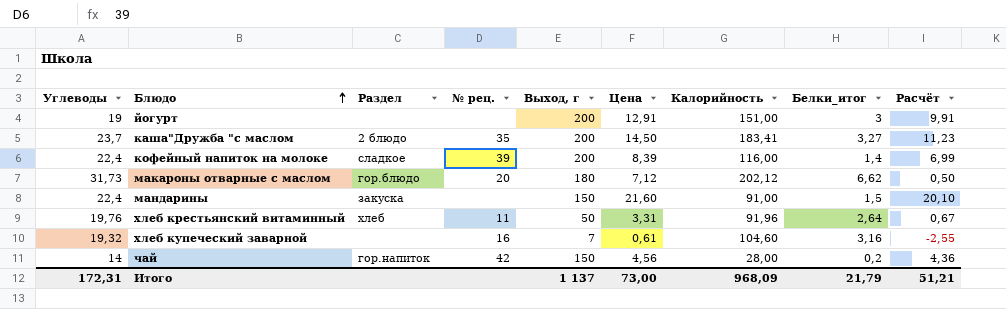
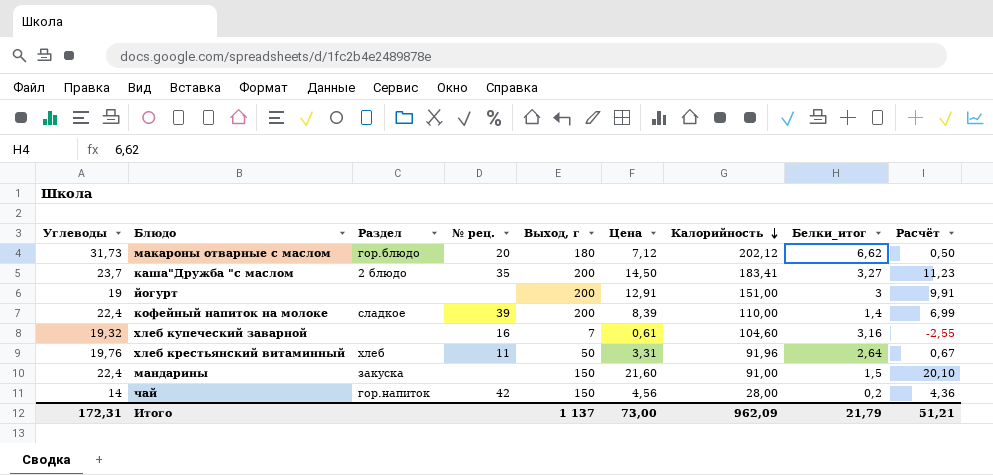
row order: Блюдо ascending -> Калорийность descending
кофейный напиток на молоке | Калорийность: 116,00 -> 110,00
Итого | Калорийность: 968,09 -> 962,09

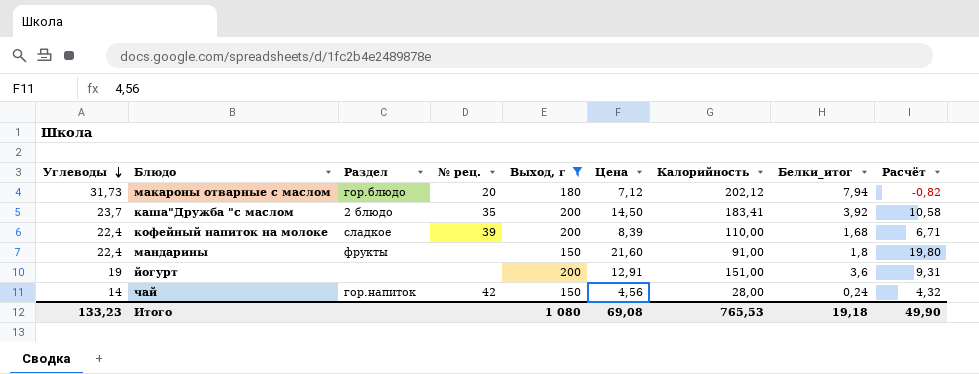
filter: none -> Выход, г >= 150
row order: Калорийность descending -> Углеводы descending
макароны отварные с маслом | Белки_итог: 6,62 -> 7,94
макароны отварные с маслом | Расчёт: 0,50 -> -0,82
каша"Дружба "с маслом | Белки_итог: 3,27 -> 3,92
каша"Дружба "с маслом | Расчёт: 11,23 -> 10,58
кофейный напиток на молоке | Белки_итог: 1,4 -> 1,68
кофейный напиток на молоке | Расчёт: 6,99 -> 6,71
мандарины | Раздел: закуска -> фрукты
мандарины | Белки_итог: 1,5 -> 1,8
мандарины | Расчёт: 20,10 -> 19,80
йогурт | Белки_итог: 3 -> 3,6
йогурт | Расчёт: 9,91 -> 9,31
чай | Белки_итог: 0,2 -> 0,24
чай | Расчёт: 4,36 -> 4,32
Итого | Углеводы: 172,31 -> 133,23
Итого | Выход, г: 1 137 -> 1 080
Итого | Цена: 73,00 -> 69,08
Итого | Калорийность: 962,09 -> 765,53
Итого | Белки_итог: 21,79 -> 19,18
Итого | Расчёт: 51,21 -> 49,90

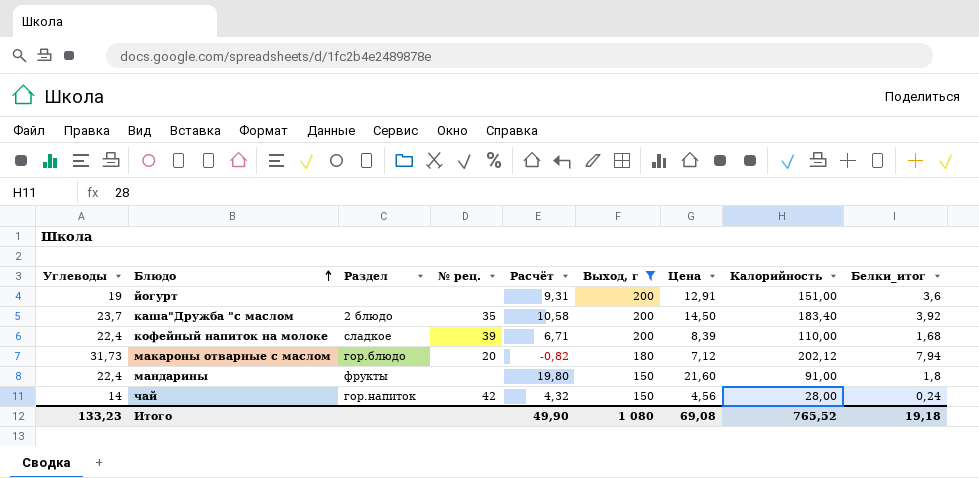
row order: Углеводы descending -> Блюдо ascending
column Расчёт | position: 9 -> 5
каша"Дружба "с маслом | Калорийность: 183,41 -> 183,40
Итого | Калорийность: 765,53 -> 765,52

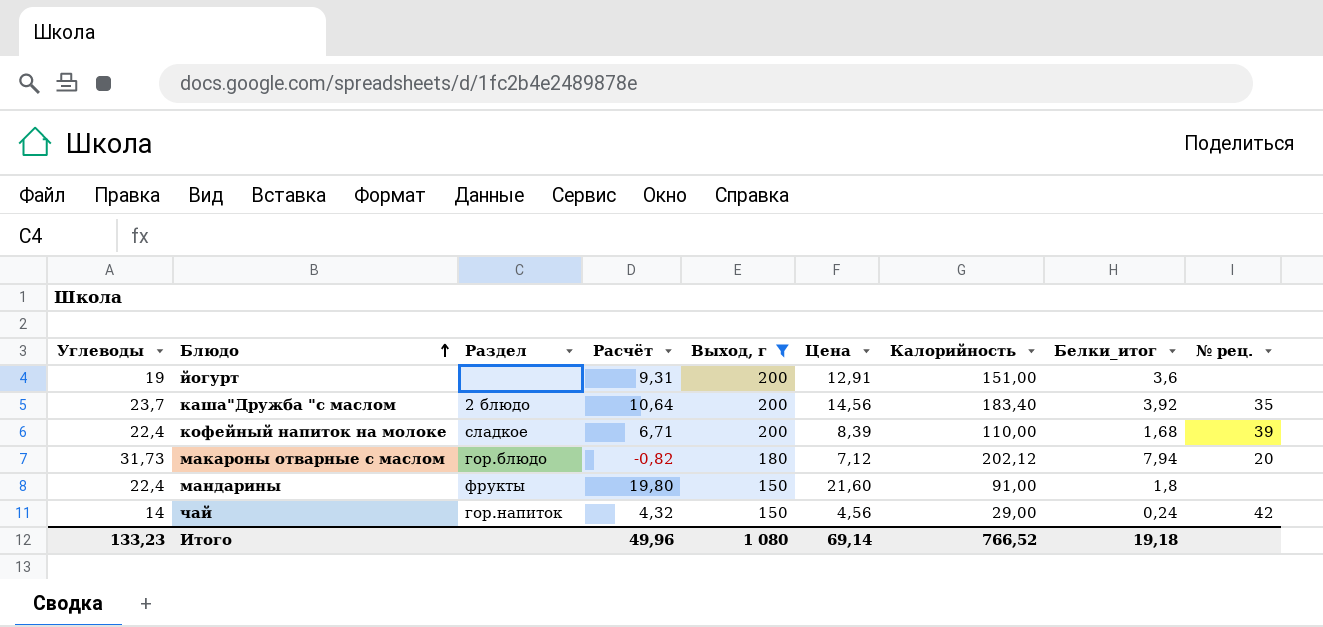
column № рец. | position: 4 -> 9
каша"Дружба "с маслом | Расчёт: 10,58 -> 10,64
каша"Дружба "с маслом | Цена: 14,50 -> 14,56
чай | Калорийность: 28,00 -> 29,00
Итого | Расчёт: 49,90 -> 49,96
Итого | Цена: 69,08 -> 69,14
Итого | Калорийность: 765,52 -> 766,52

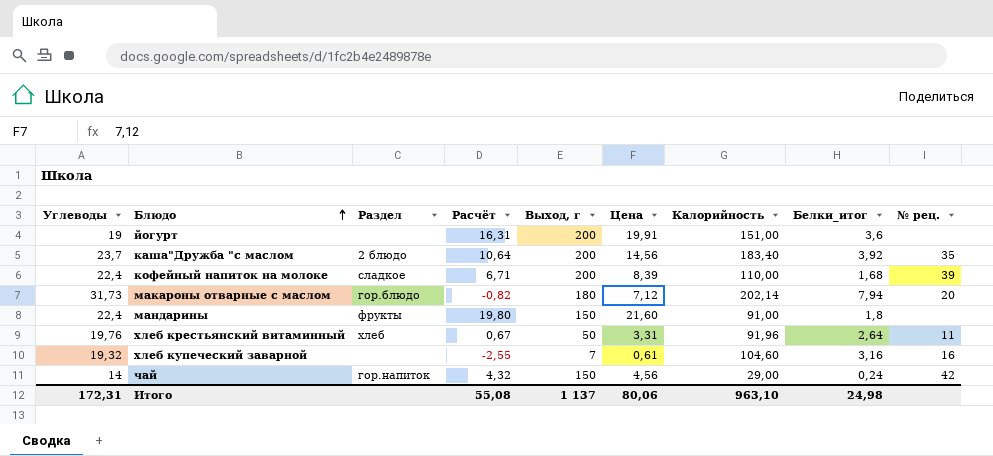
filter: Выход, г >= 150 -> none
йогурт | Расчёт: 9,31 -> 16,31
йогурт | Цена: 12,91 -> 19,91
макароны отварные с маслом | Калорийность: 202,12 -> 202,14
Итого | Углеводы: 133,23 -> 172,31
Итого | Расчёт: 49,96 -> 55,08
Итого | Выход, г: 1 080 -> 1 137
Итого | Цена: 69,14 -> 80,06
Итого | Калорийность: 766,52 -> 963,10
Итого | Белки_итог: 19,18 -> 24,98

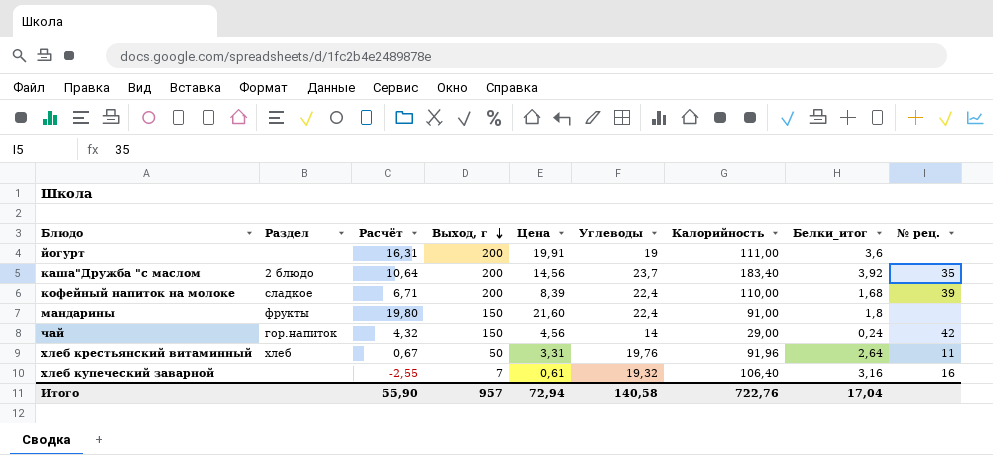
row order: Блюдо ascending -> Выход, г descending
column Углеводы | position: 1 -> 6
row макароны отварные с маслом: 31,73 | гор.блюдо | -0,82 | 180 | 7,12 | 202,14 | 7,94 | 20 -> none
йогурт | Калорийность: 151,00 -> 111,00
хлеб купеческий заварной | Калорийность: 104,60 -> 106,40
Итого | Расчёт: 55,08 -> 55,90
Итого | Выход, г: 1 137 -> 957
Итого | Цена: 80,06 -> 72,94
Итого | Углеводы: 172,31 -> 140,58
Итого | Калорийность: 963,10 -> 722,76
Итого | Белки_итог: 24,98 -> 17,04

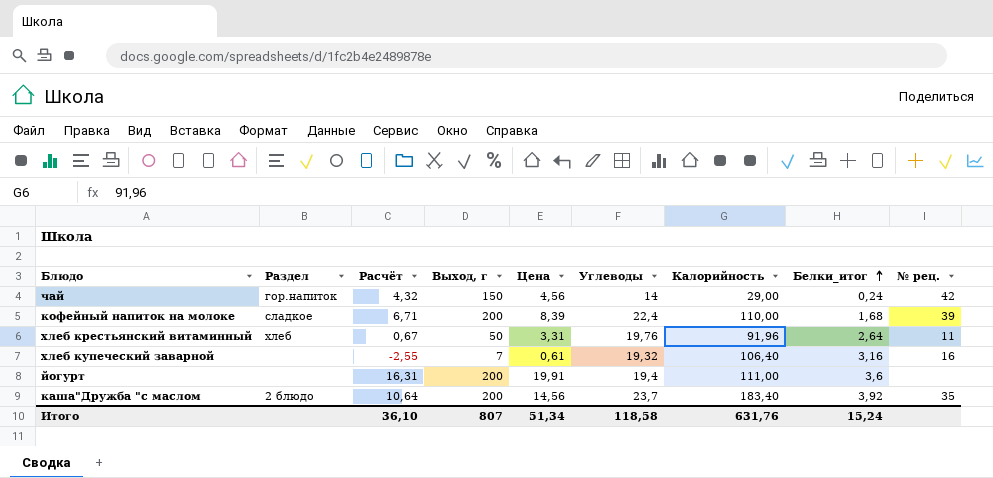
row order: Выход, г descending -> Белки_итог ascending
row мандарины: фрукты | 19,80 | 150 | 21,60 | 22,4 | 91,00 | 1,8 | none -> none
йогурт | Углеводы: 19 -> 19,4
Итого | Расчёт: 55,90 -> 36,10
Итого | Выход, г: 957 -> 807
Итого | Цена: 72,94 -> 51,34
Итого | Углеводы: 140,58 -> 118,58
Итого | Калорийность: 722,76 -> 631,76
Итого | Белки_итог: 17,04 -> 15,24

